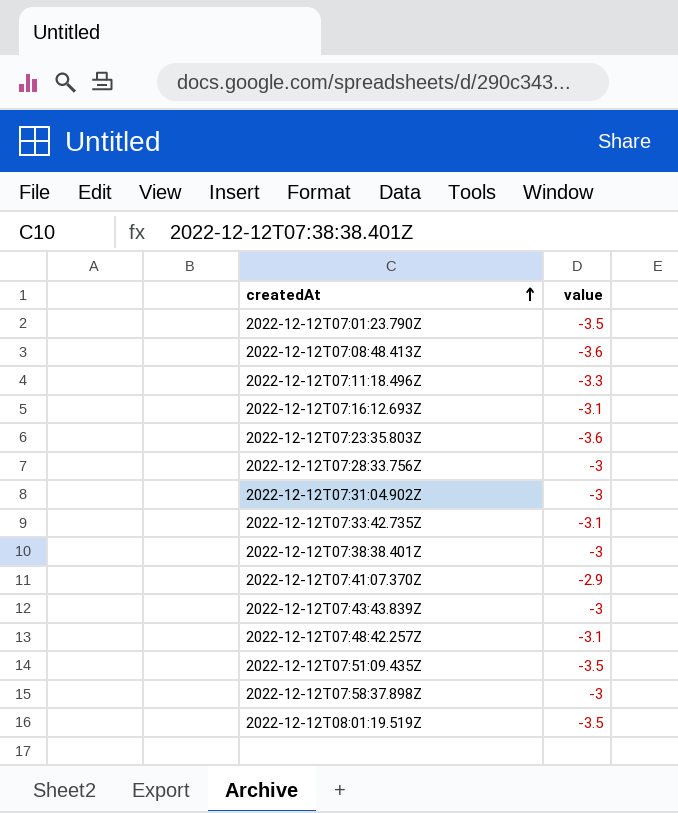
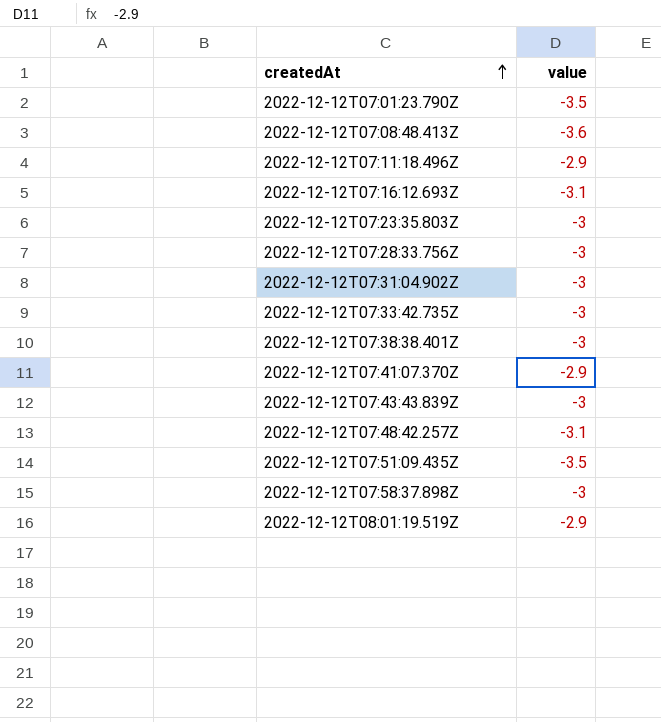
2022-12-12T07:11:18.496Z | value: -3.3 -> -2.9
2022-12-12T07:23:35.803Z | value: -3.6 -> -3
2022-12-12T07:33:42.735Z | value: -3.1 -> -3
2022-12-12T08:01:19.519Z | value: -3.5 -> -2.9

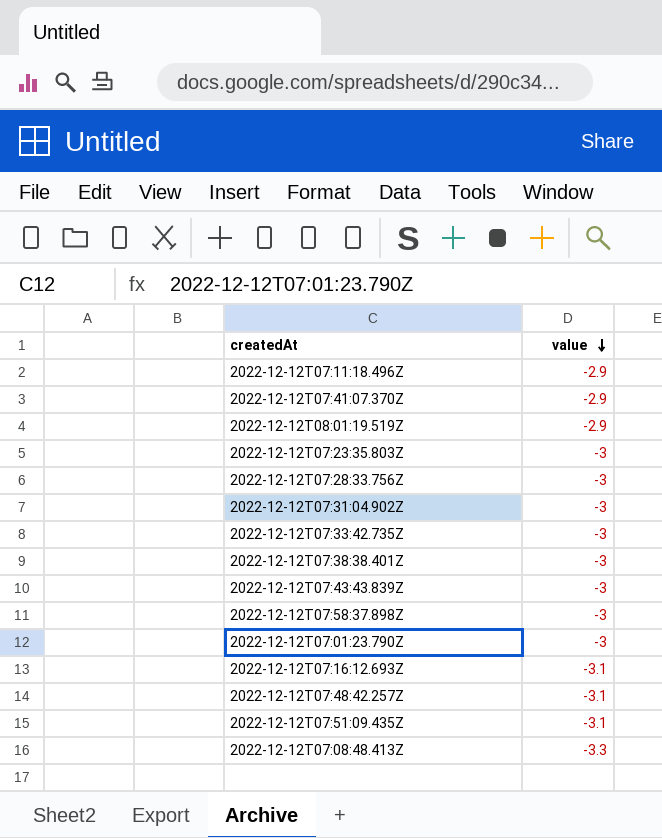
row order: createdAt ascending -> value descending
2022-12-12T07:01:23.790Z | value: -3.5 -> -3
2022-12-12T07:51:09.435Z | value: -3.5 -> -3.1
2022-12-12T07:08:48.413Z | value: -3.6 -> -3.3

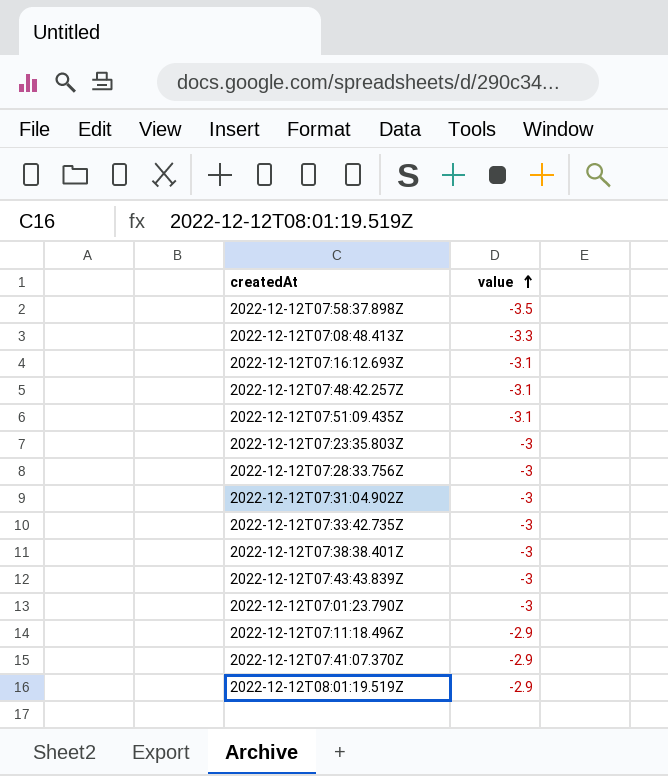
row order: value descending -> value ascending
2022-12-12T07:58:37.898Z | value: -3 -> -3.5

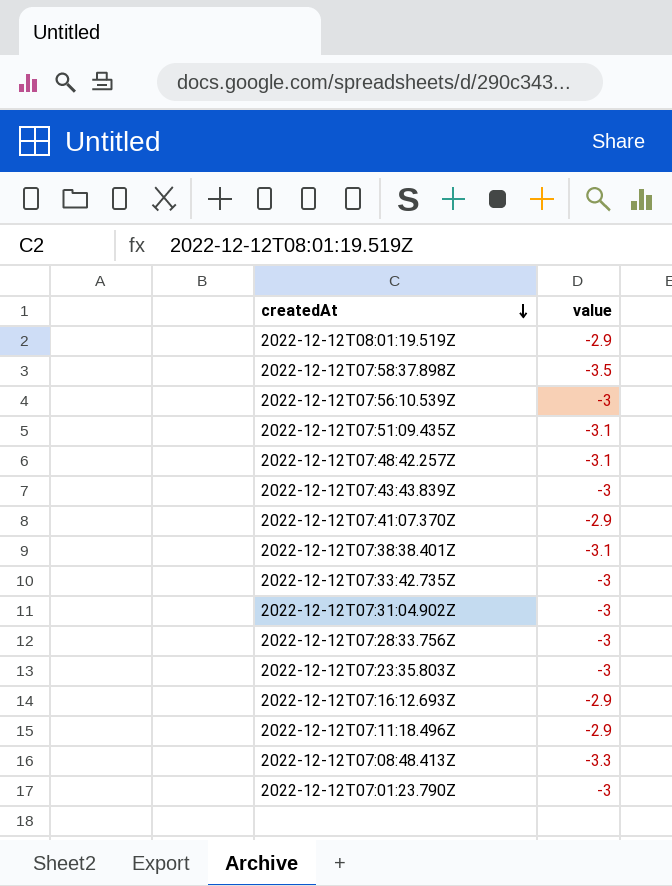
row order: value ascending -> createdAt descending
row 2022-12-12T07:56:10.539Z: none -> -3
2022-12-12T07:38:38.401Z | value: -3 -> -3.1
2022-12-12T07:16:12.693Z | value: -3.1 -> -2.9

